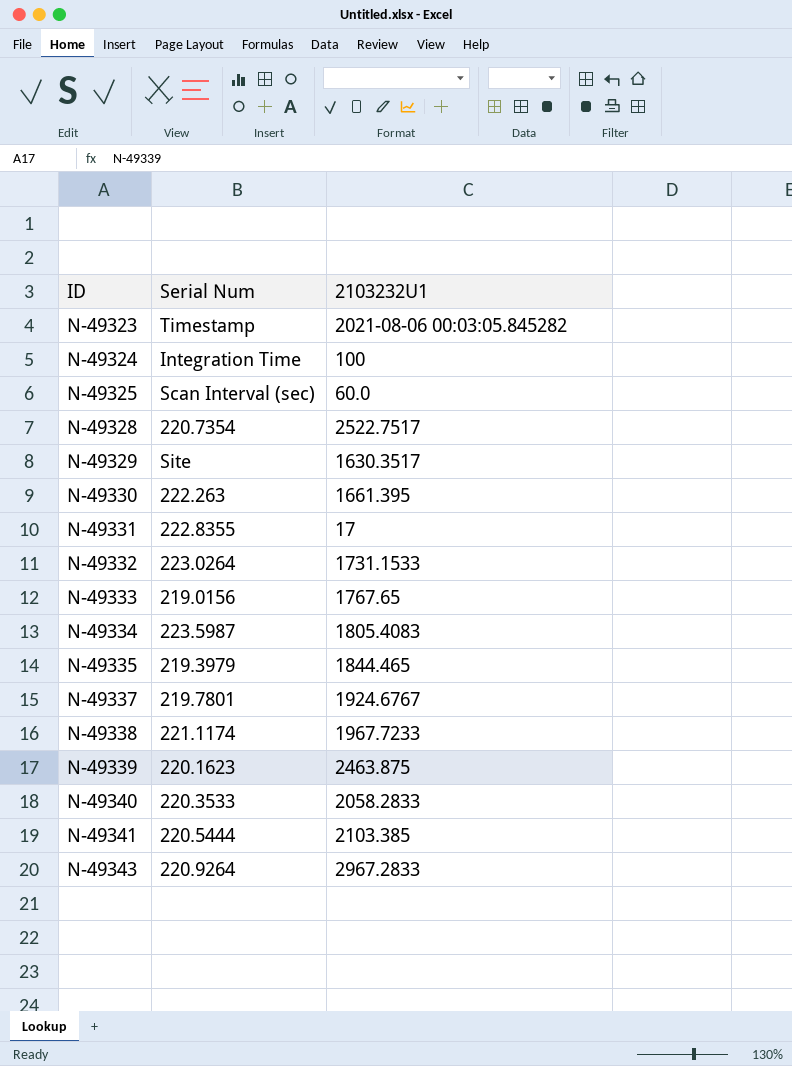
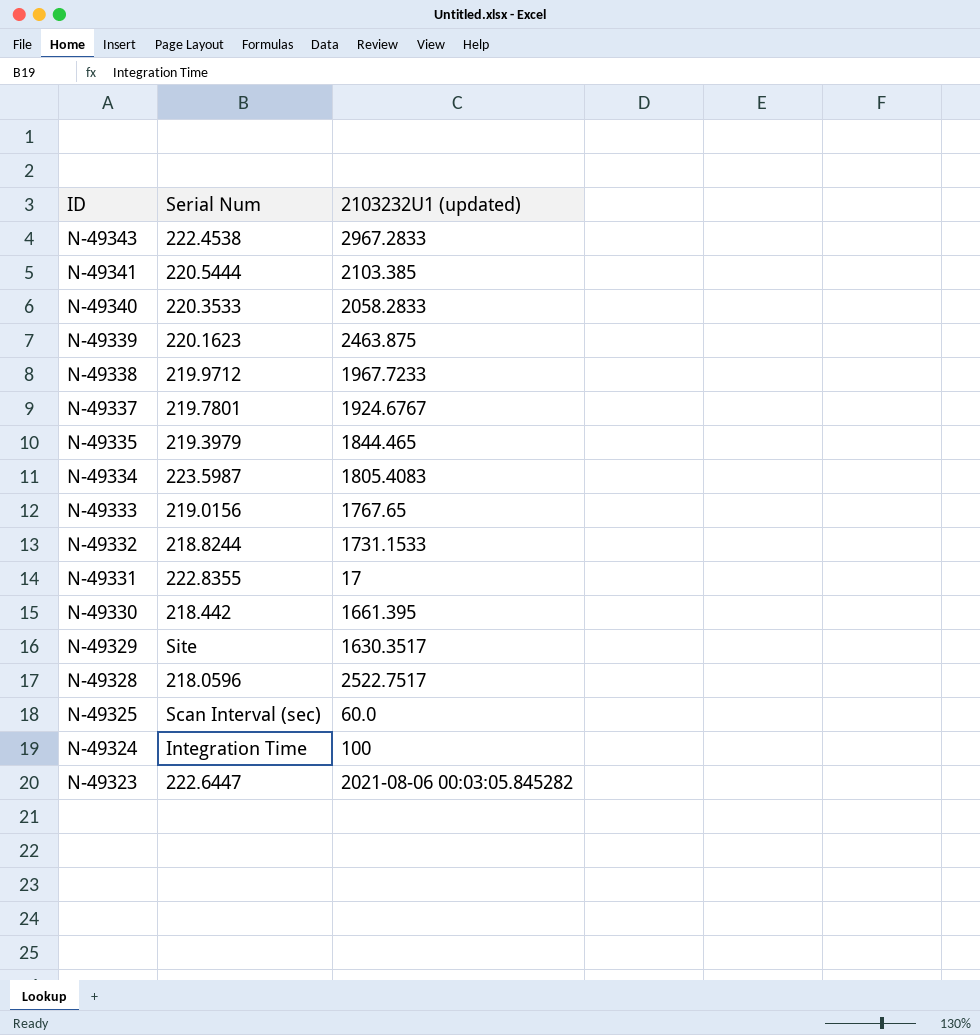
row order: ID ascending -> ID descending
column name: 2103232U1 -> 2103232U1 (updated)
N-49343 | Serial Num: 220.9264 -> 222.4538
N-49338 | Serial Num: 221.1174 -> 219.9712
N-49332 | Serial Num: 223.0264 -> 218.8244
N-49330 | Serial Num: 222.263 -> 218.442
N-49328 | Serial Num: 220.7354 -> 218.0596
N-49323 | Serial Num: Timestamp -> 222.6447

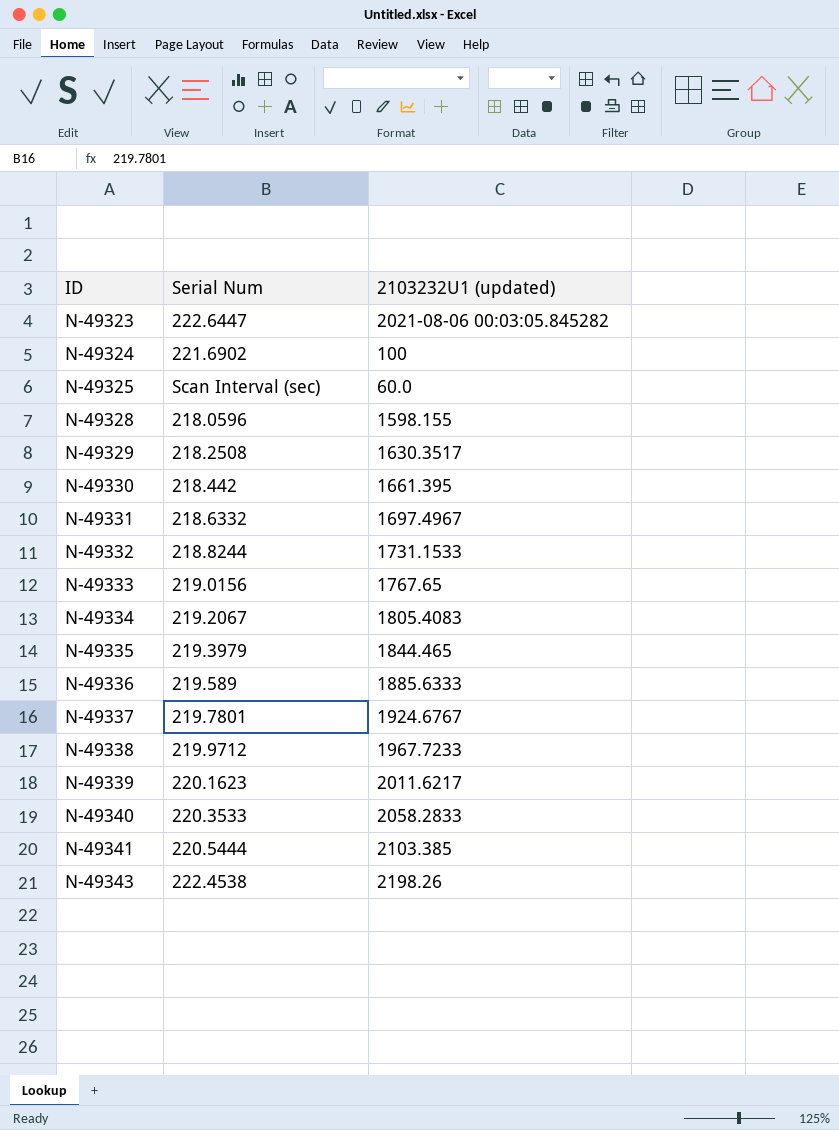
row order: ID descending -> ID ascending
N-49324 | Serial Num: Integration Time -> 221.6902
N-49328 | 2103232U1 (updated): 2522.7517 -> 1598.155
N-49329 | Serial Num: Site -> 218.2508
N-49331 | Serial Num: 222.8355 -> 218.6332
N-49331 | 2103232U1 (updated): 17 -> 1697.4967
N-49334 | Serial Num: 223.5987 -> 219.2067
row N-49336: none -> 219.589 | 1885.6333
N-49339 | 2103232U1 (updated): 2463.875 -> 2011.6217
N-49343 | 2103232U1 (updated): 2967.2833 -> 2198.26

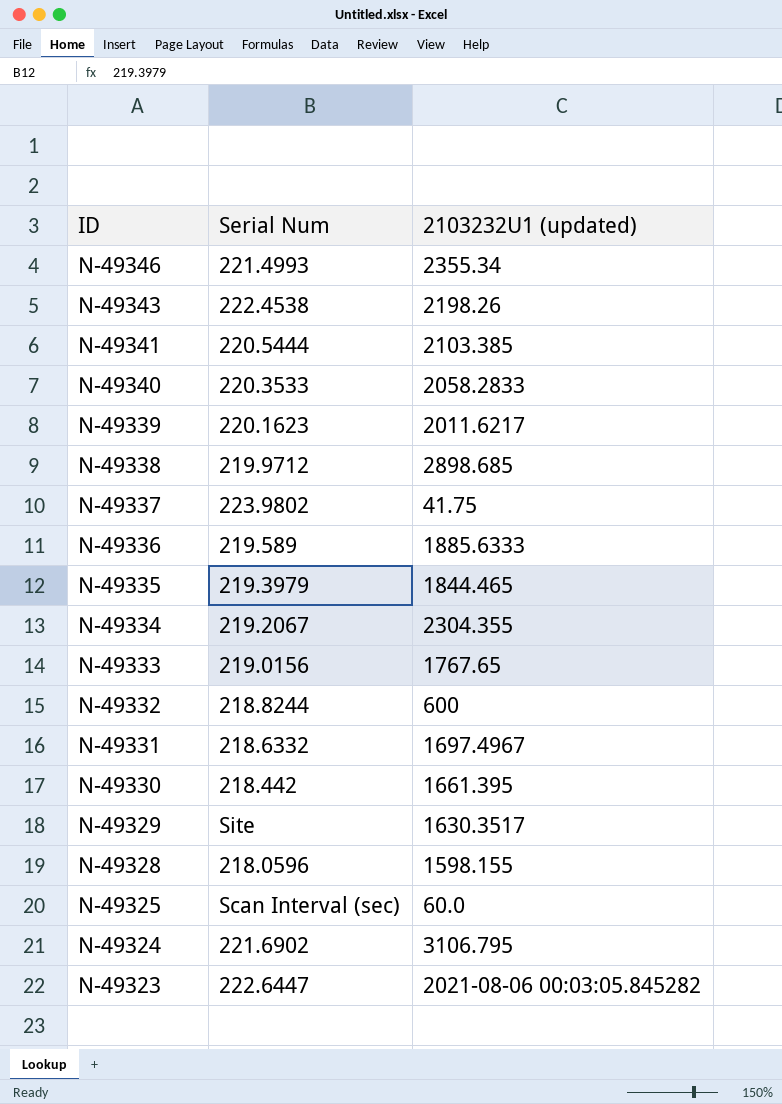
row order: ID ascending -> ID descending
row N-49346: none -> 221.4993 | 2355.34
N-49338 | 2103232U1 (updated): 1967.7233 -> 2898.685
N-49337 | Serial Num: 219.7801 -> 223.9802
N-49337 | 2103232U1 (updated): 1924.6767 -> 41.75
N-49334 | 2103232U1 (updated): 1805.4083 -> 2304.355
N-49332 | 2103232U1 (updated): 1731.1533 -> 600
N-49329 | Serial Num: 218.2508 -> Site
N-49324 | 2103232U1 (updated): 100 -> 3106.795

